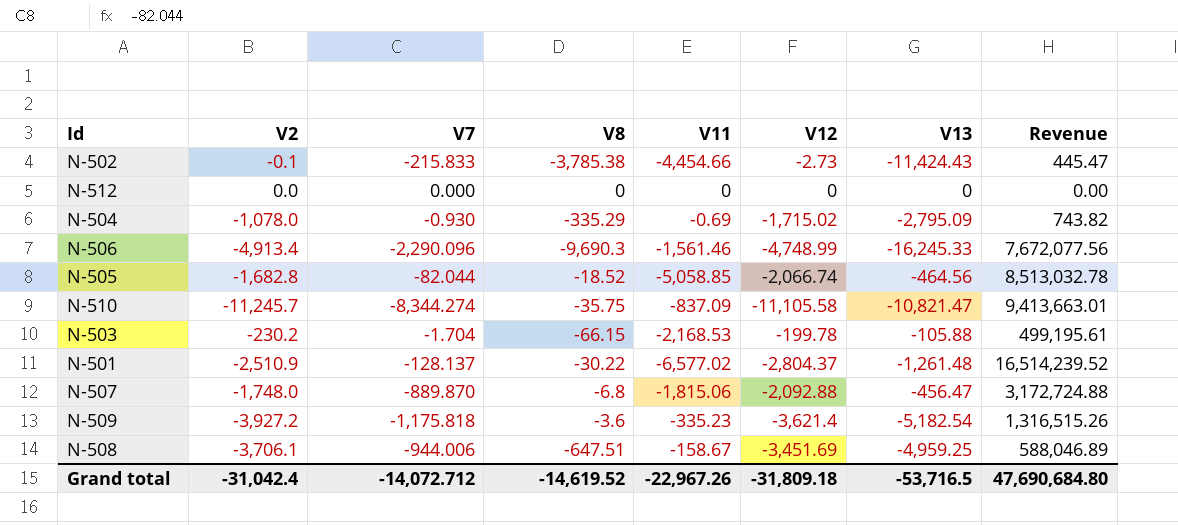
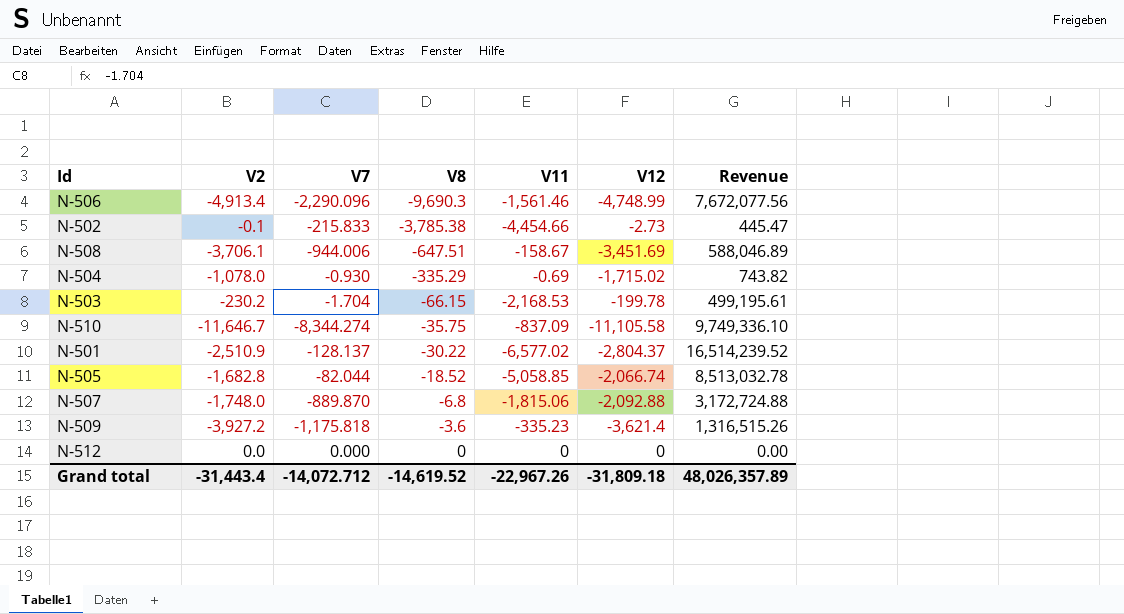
row order: none -> V8 ascending
column V13 | position: 7 -> none
N-510 | V2: -11,245.7 -> -11,646.7
N-510 | Revenue: 9,413,663.01 -> 9,749,336.10
Grand total | V2: -31,042.4 -> -31,443.4
Grand total | Revenue: 47,690,684.80 -> 48,026,357.89

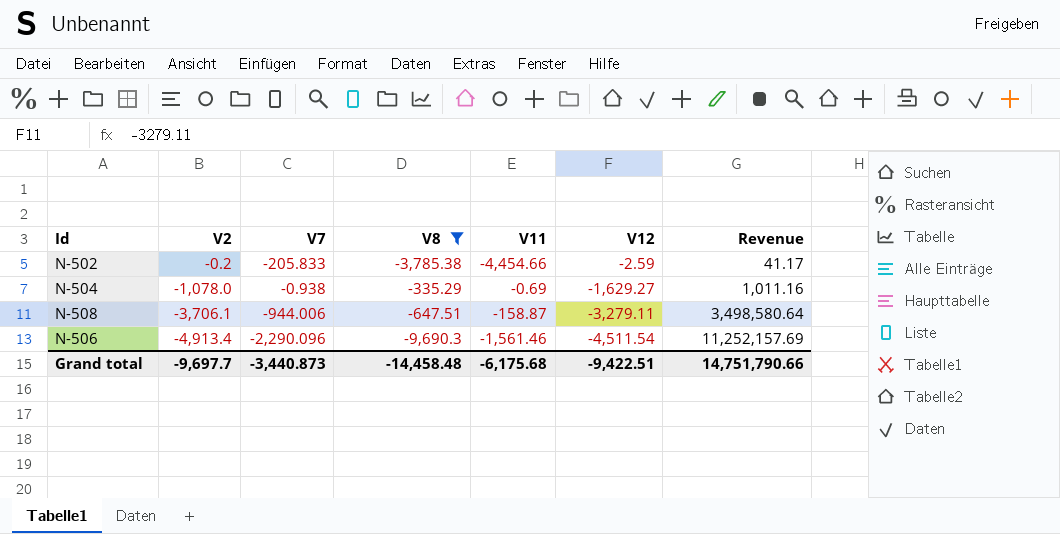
filter: none -> V8 <= -335.29
row order: V8 ascending -> V2 descending
column Revenue | formula: [V2] * [V11] -> [V2] * [V7]
N-502 | V2: -0.1 -> -0.2
N-502 | V7: -215.833 -> -205.833
N-502 | V12: -2.73 -> -2.59
N-504 | V7: -0.930 -> -0.938
N-504 | V12: -1,715.02 -> -1,629.27
N-508 | V11: -158.67 -> -158.87
N-508 | V12: -3,451.69 -> -3,279.11
N-506 | V12: -4,748.99 -> -4,511.54
Grand total | V2: -31,443.4 -> -9,697.7
Grand total | V7: -14,072.712 -> -3,440.873
Grand total | V8: -14,619.52 -> -14,458.48
Grand total | V11: -22,967.26 -> -6,175.68
Grand total | V12: -31,809.18 -> -9,422.51
Grand total | Revenue: 48,026,357.89 -> 14,751,790.66

